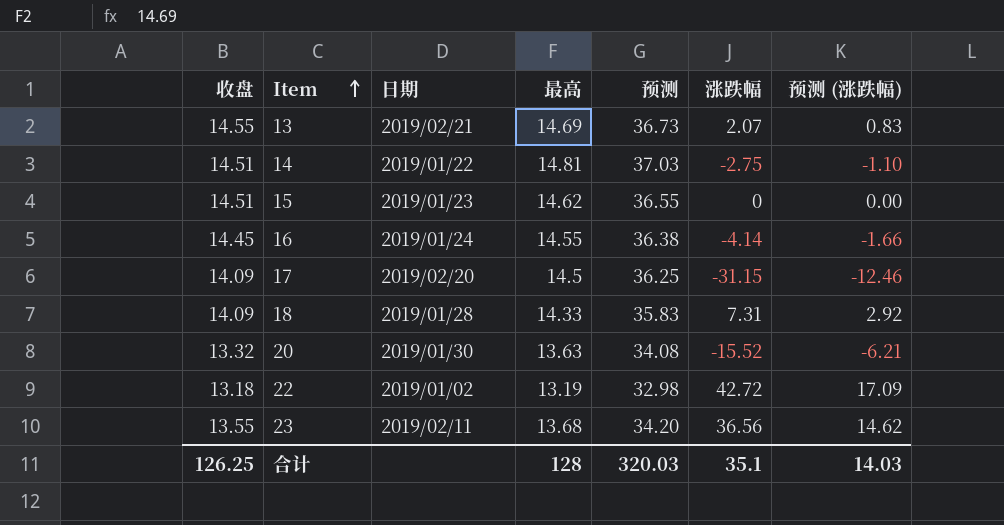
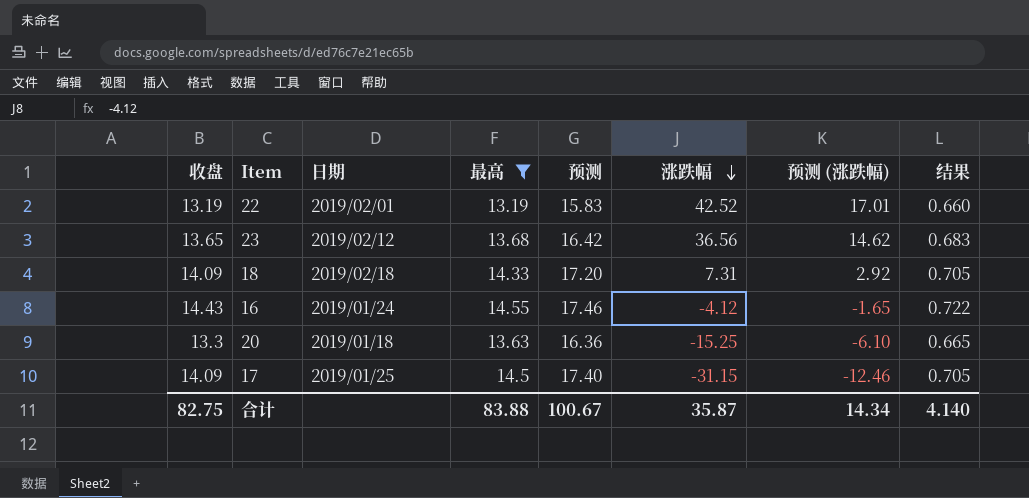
filter: none -> 最高 <= 14.55
row order: Item ascending -> 涨跌幅 descending
column 预测 | formula: [最高] * 2.5 -> [最高] * 1.2
column 结果 | formula: none -> [收盘] * 0.05
22 | 收盘: 13.18 -> 13.19
22 | 日期: 2019/01/02 -> 2019/02/01
22 | 涨跌幅: 42.72 -> 42.52
22 | 预测 (涨跌幅): 17.09 -> 17.01
23 | 收盘: 13.55 -> 13.65
23 | 日期: 2019/02/11 -> 2019/02/12
18 | 日期: 2019/01/28 -> 2019/02/18
16 | 收盘: 14.45 -> 14.43
16 | 涨跌幅: -4.14 -> -4.12
16 | 预测 (涨跌幅): -1.66 -> -1.65
20 | 收盘: 13.32 -> 13.3
20 | 日期: 2019/01/30 -> 2019/01/18
20 | 涨跌幅: -15.52 -> -15.25
20 | 预测 (涨跌幅): -6.21 -> -6.10
17 | 日期: 2019/02/20 -> 2019/01/25
合计 | 收盘: 126.25 -> 82.75
合计 | 最高: 128 -> 83.88
合计 | 预测: 320.03 -> 100.67
合计 | 涨跌幅: 35.1 -> 35.87
合计 | 预测 (涨跌幅): 14.03 -> 14.34

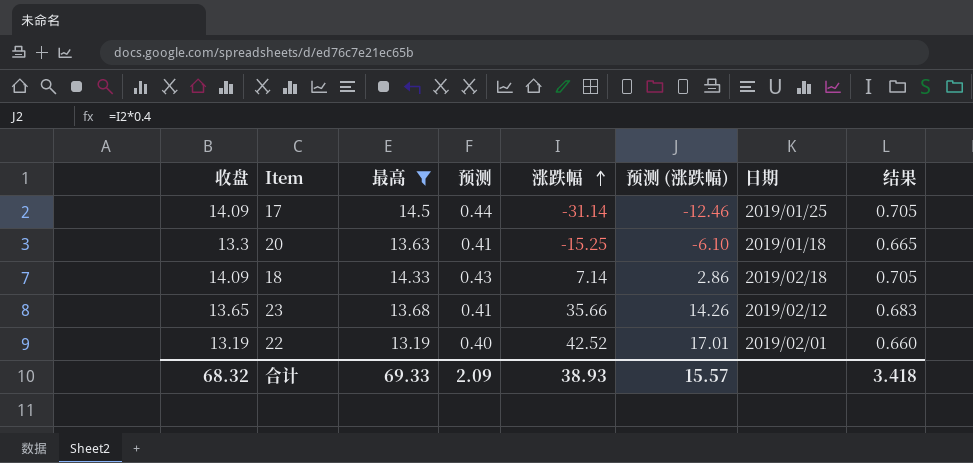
row order: 涨跌幅 descending -> 涨跌幅 ascending
column 预测 | formula: [最高] * 1.2 -> [最高] * 0.03
column 日期 | position: 3 -> 7
row 16: 14.43 | 2019/01/24 | 14.55 | 17.46 | -4.12 | -1.65 | 0.722 -> none
17 | 涨跌幅: -31.15 -> -31.14
18 | 涨跌幅: 7.31 -> 7.14
18 | 预测 (涨跌幅): 2.92 -> 2.86
23 | 涨跌幅: 36.56 -> 35.66
23 | 预测 (涨跌幅): 14.62 -> 14.26
合计 | 收盘: 82.75 -> 68.32
合计 | 最高: 83.88 -> 69.33
合计 | 预测: 100.67 -> 2.09
合计 | 涨跌幅: 35.87 -> 38.93
合计 | 预测 (涨跌幅): 14.34 -> 15.57
合计 | 结果: 4.140 -> 3.418

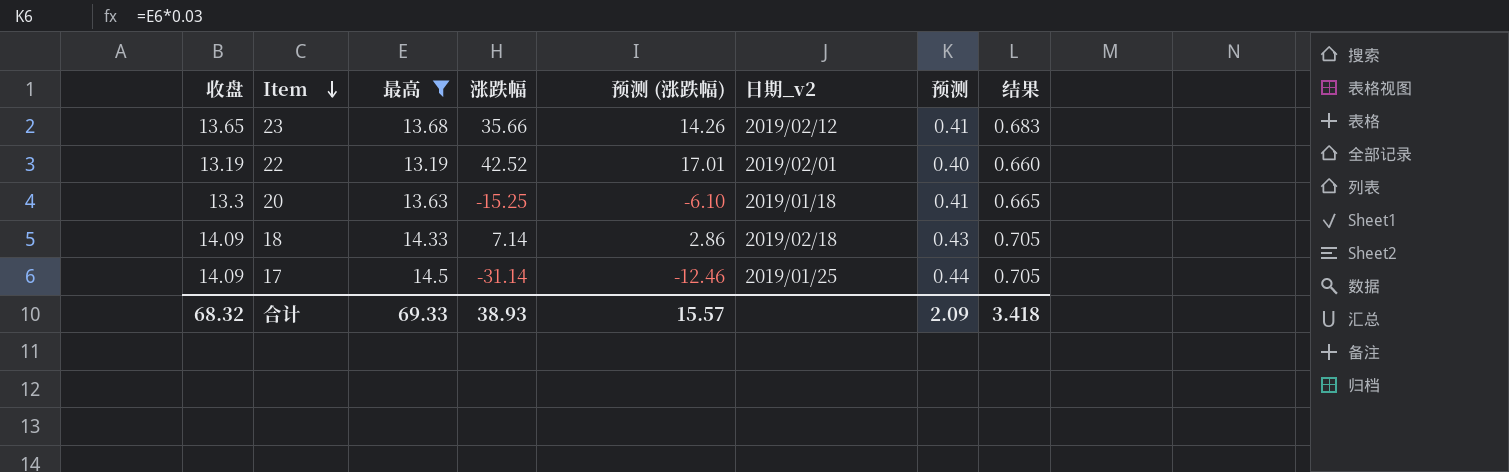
row order: 涨跌幅 ascending -> Item descending
column name: 日期 -> 日期_v2
column 预测 | position: 4 -> 7

